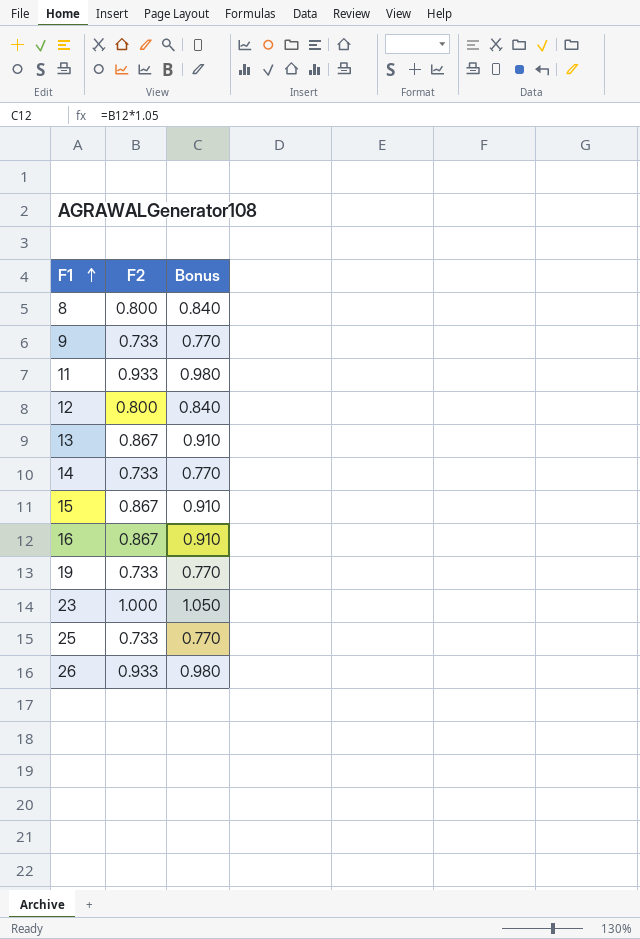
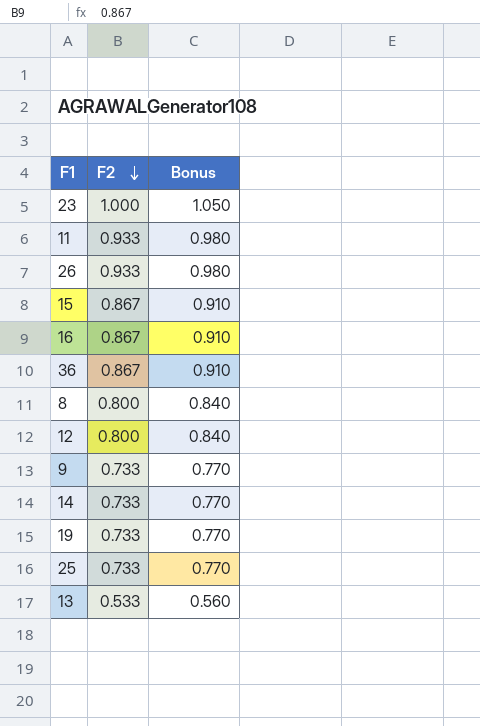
row order: F1 ascending -> F2 descending
row 36: none -> 0.867 | 0.910
13 | F2: 0.867 -> 0.533
13 | Bonus: 0.910 -> 0.560

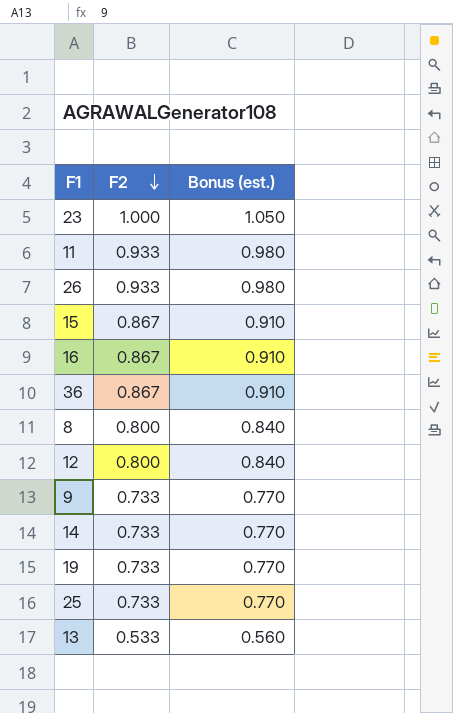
column name: Bonus -> Bonus (est.)

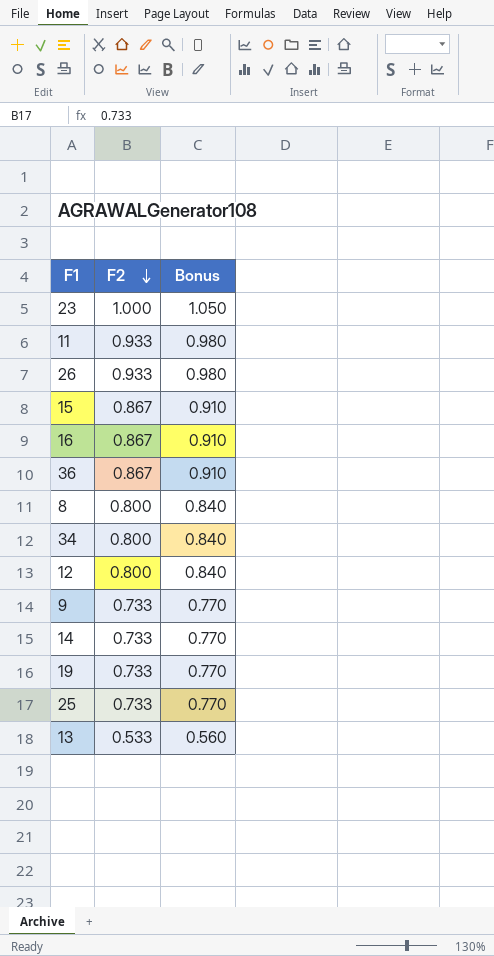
column name: Bonus (est.) -> Bonus
row 34: none -> 0.800 | 0.840

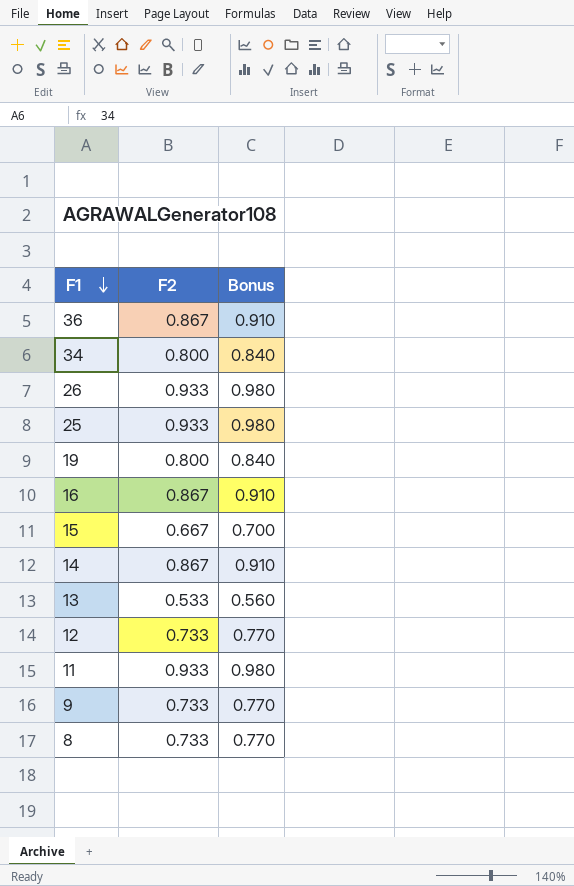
row order: F2 descending -> F1 descending
row 23: 1.000 | 1.050 -> none
25 | F2: 0.733 -> 0.933
25 | Bonus: 0.770 -> 0.980
19 | F2: 0.733 -> 0.800
19 | Bonus: 0.770 -> 0.840
15 | F2: 0.867 -> 0.667
15 | Bonus: 0.910 -> 0.700
14 | F2: 0.733 -> 0.867
14 | Bonus: 0.770 -> 0.910
12 | F2: 0.800 -> 0.733
12 | Bonus: 0.840 -> 0.770
8 | F2: 0.800 -> 0.733
8 | Bonus: 0.840 -> 0.770

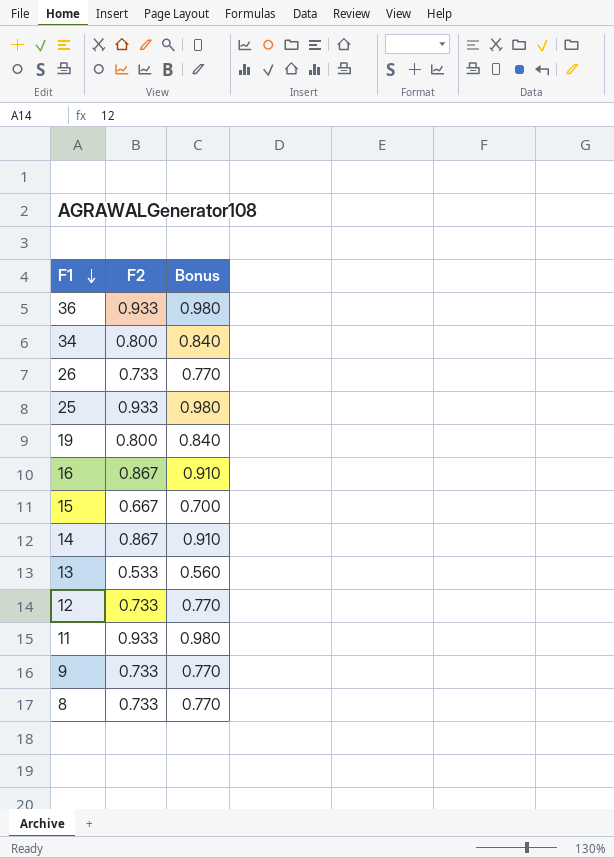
36 | F2: 0.867 -> 0.933
36 | Bonus: 0.910 -> 0.980
26 | F2: 0.933 -> 0.733
26 | Bonus: 0.980 -> 0.770

